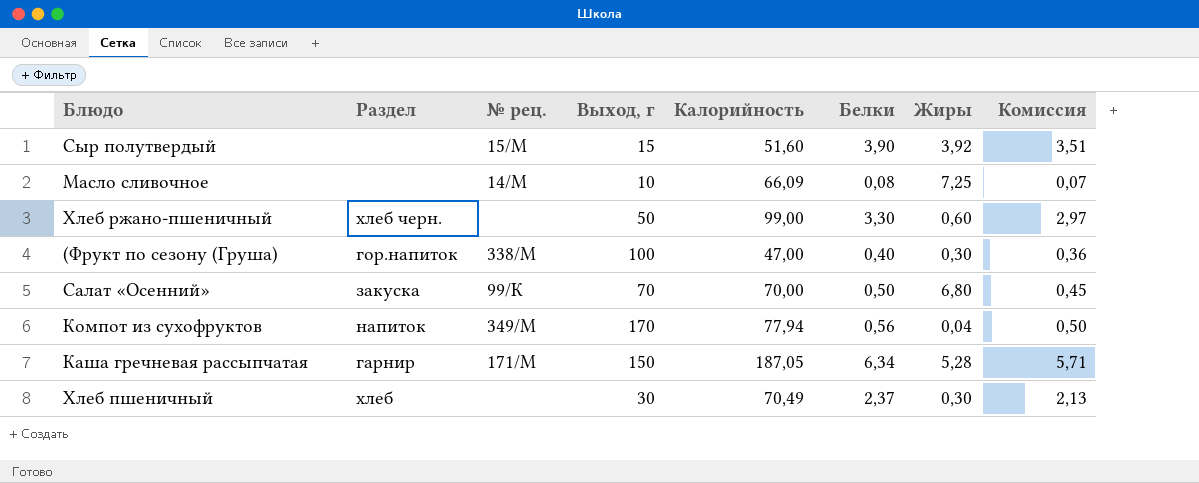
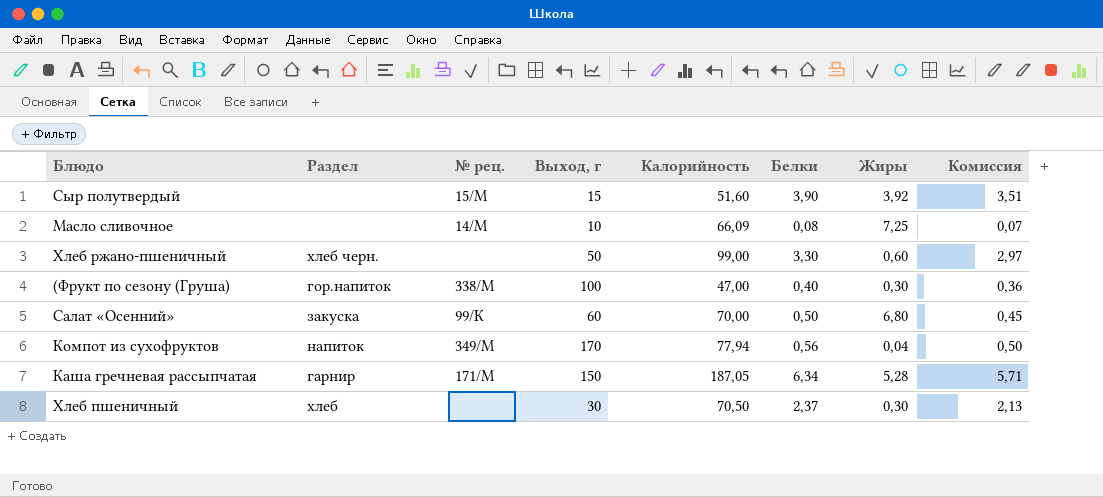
Салат «Осенний» | Выход, г: 70 -> 60
Хлеб пшеничный | Калорийность: 70,49 -> 70,50

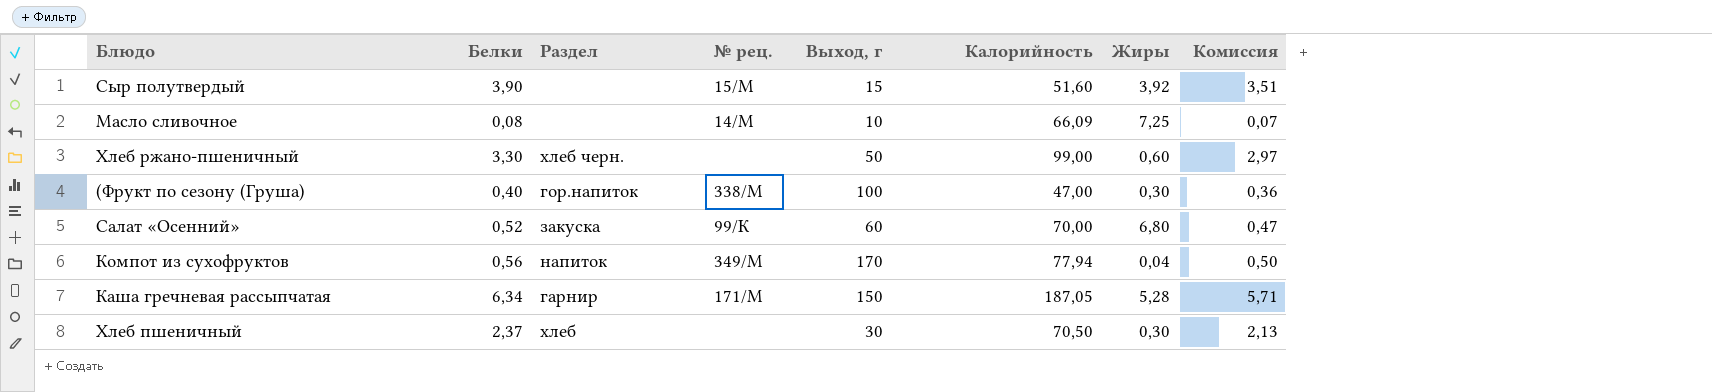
column Белки | position: 6 -> 2
Салат «Осенний» | Белки: 0,50 -> 0,52
Салат «Осенний» | Комиссия: 0,45 -> 0,47

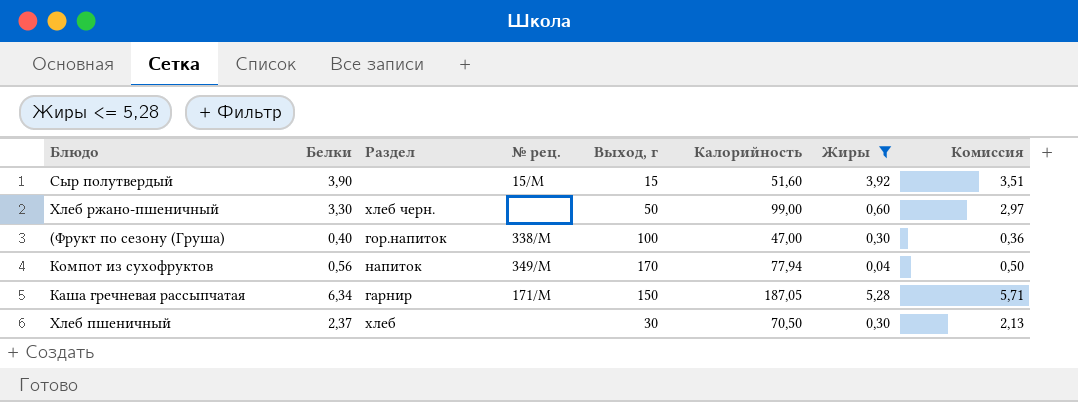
filter: none -> Жиры <= 5,28

